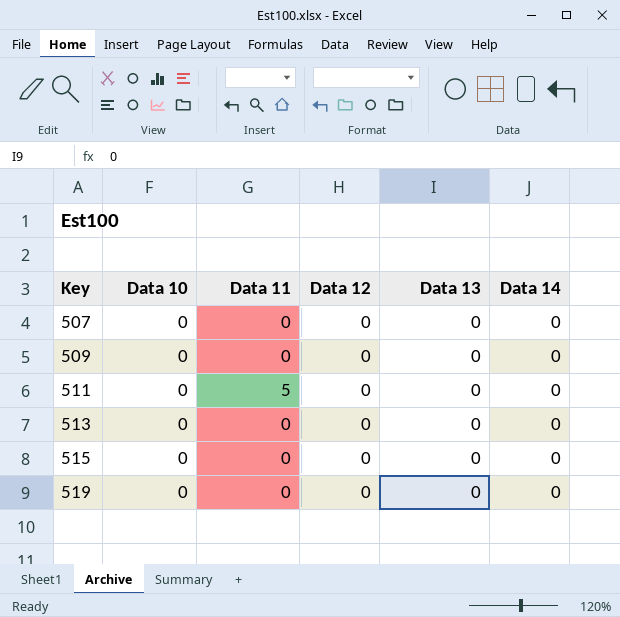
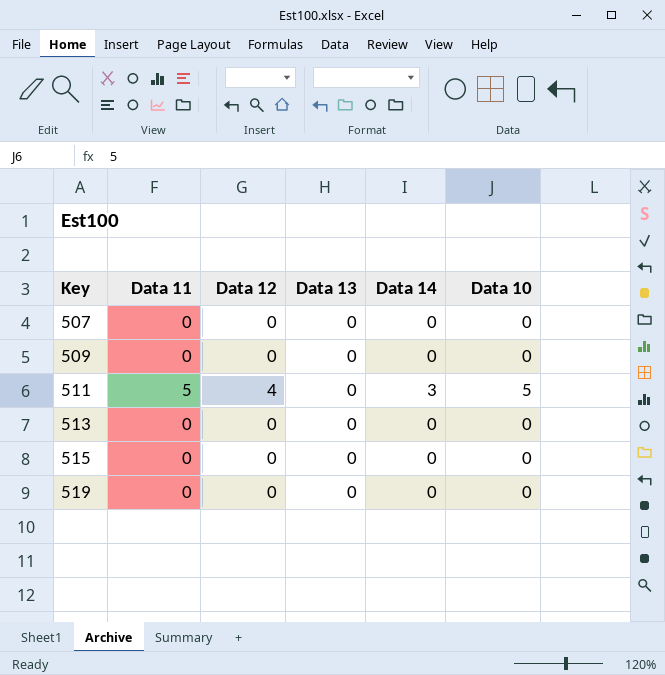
column Data 10 | position: 2 -> 6
511 | Data 12: 0 -> 4
511 | Data 14: 0 -> 3
511 | Data 10: 0 -> 5

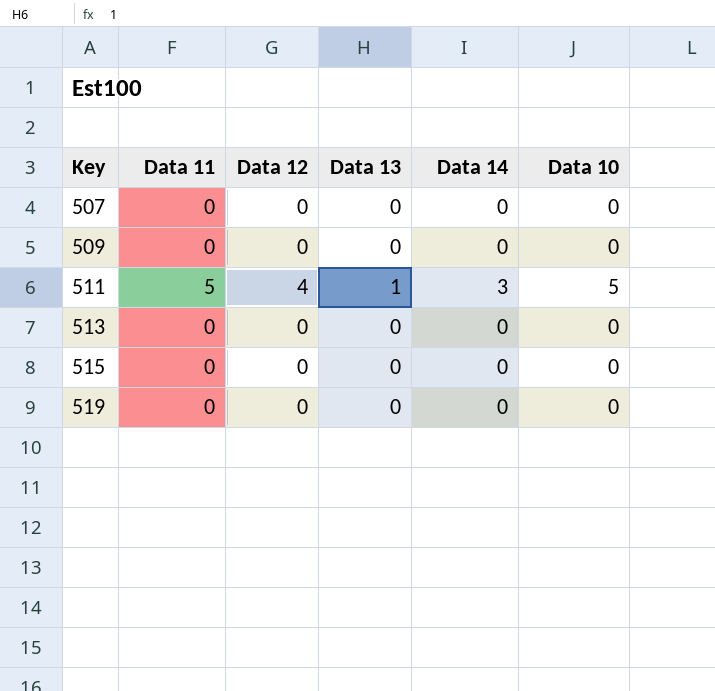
511 | Data 13: 0 -> 1

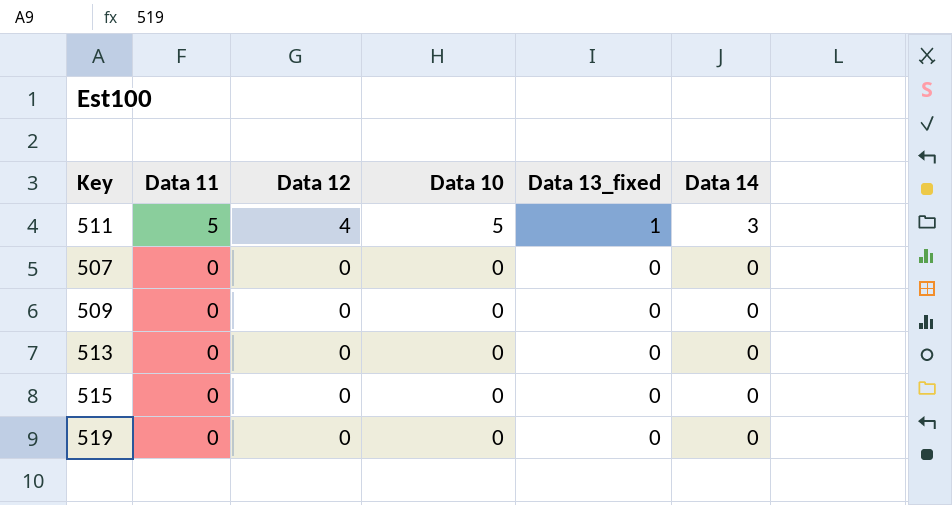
row order: Key ascending -> Data 11 descending
column Data 10 | position: 6 -> 4
column name: Data 13 -> Data 13_fixed

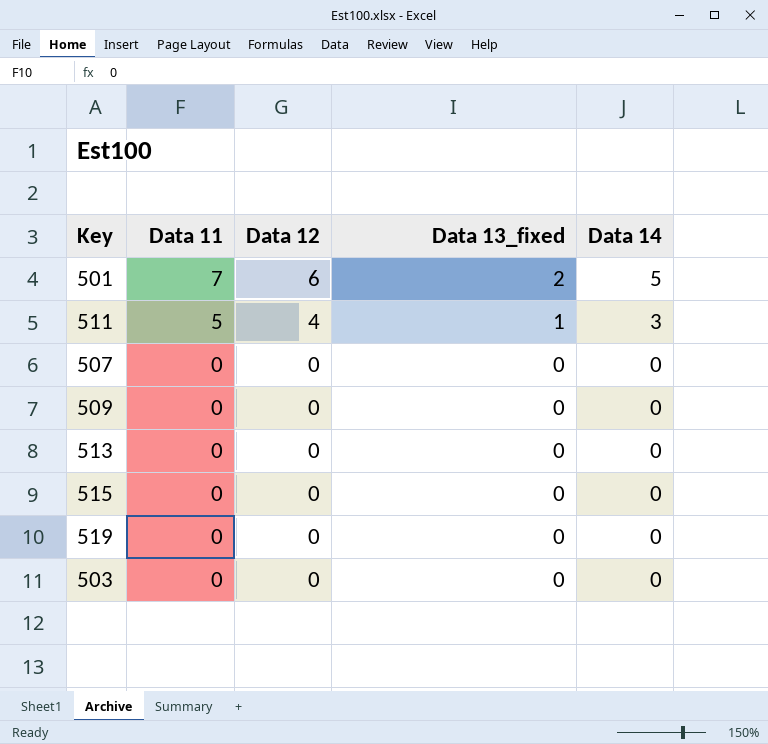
column Data 10 | position: 4 -> none
row 501: none -> 7 | 6 | 2 | 5
row 503: none -> 0 | 0 | 0 | 0

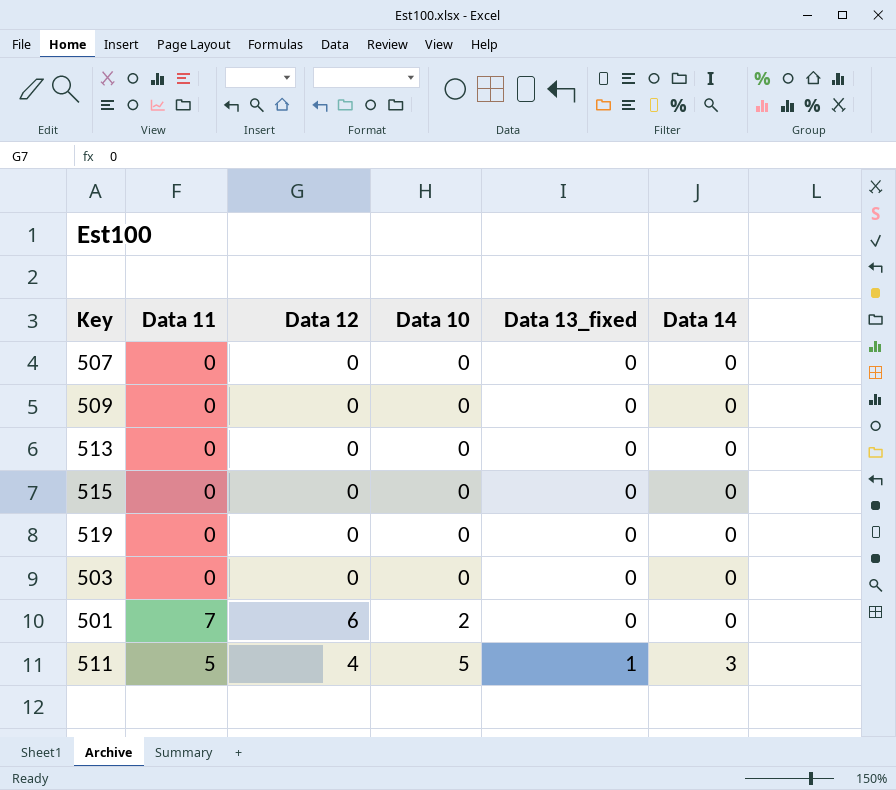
row order: Data 11 descending -> Data 10 ascending
column Data 10 | position: none -> 4
501 | Data 13_fixed: 2 -> 0
501 | Data 14: 5 -> 0

